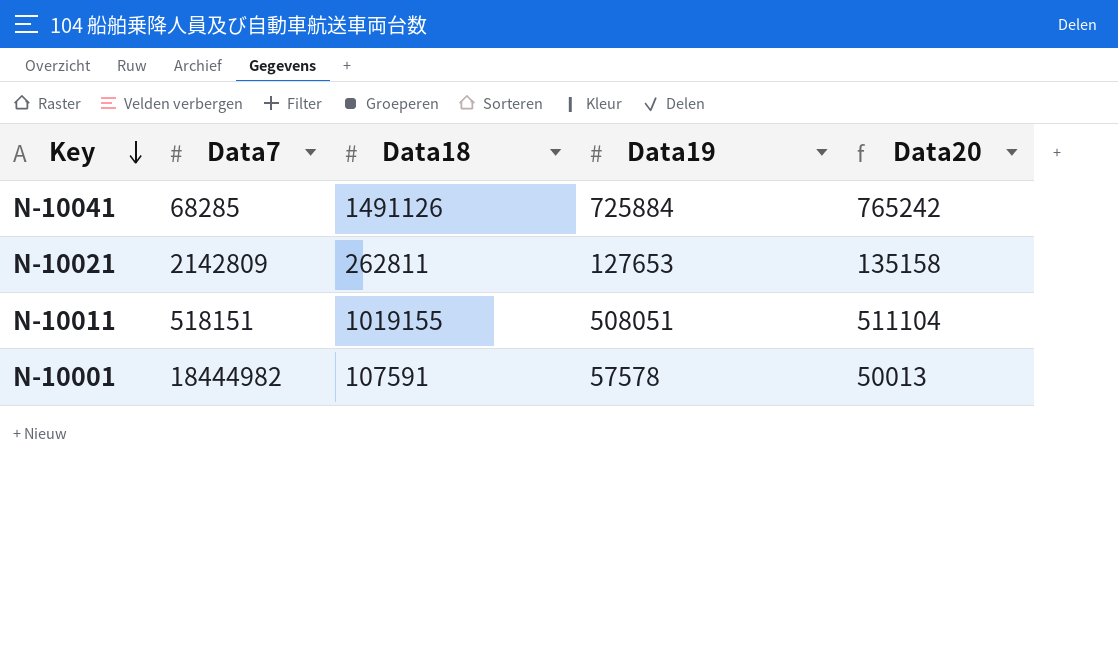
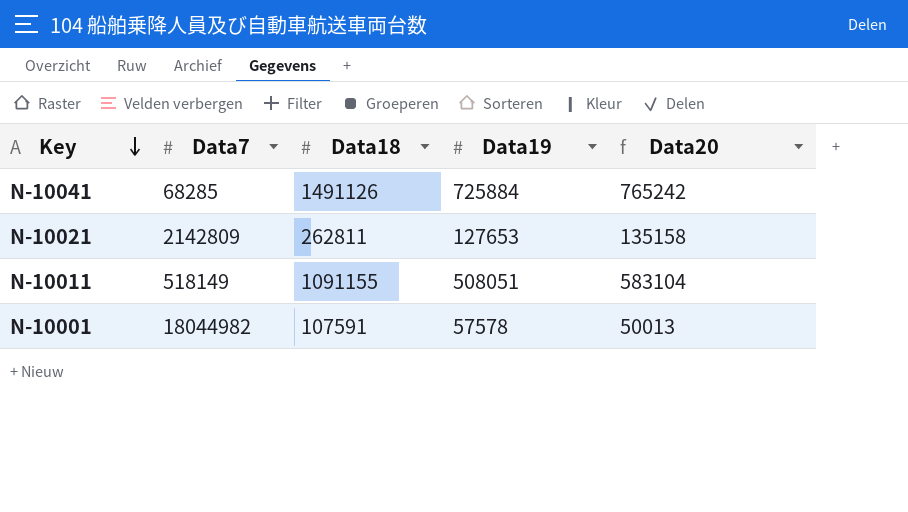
N-10011 | Data7: 518151 -> 518149
N-10011 | Data18: 1019155 -> 1091155
N-10011 | Data20: 511104 -> 583104
N-10001 | Data7: 18444982 -> 18044982

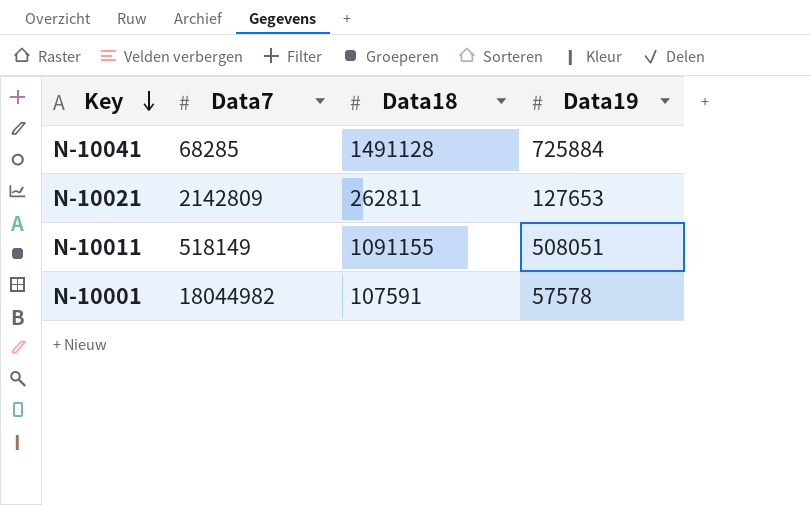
column Data20 | formula: [Data18] - [Data19] -> none
N-10041 | Data18: 1491126 -> 1491128

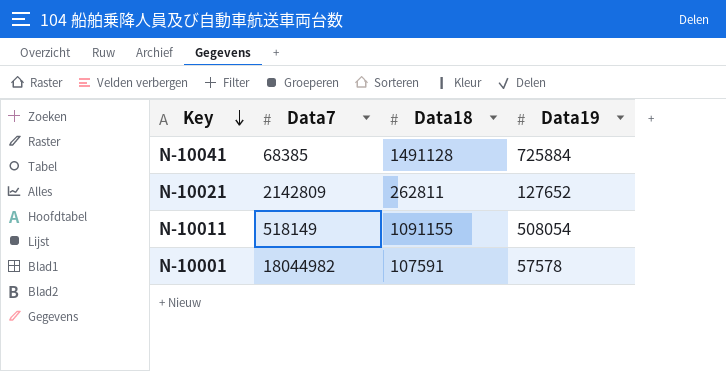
N-10041 | Data7: 68285 -> 68385
N-10021 | Data19: 127653 -> 127652
N-10011 | Data19: 508051 -> 508054

